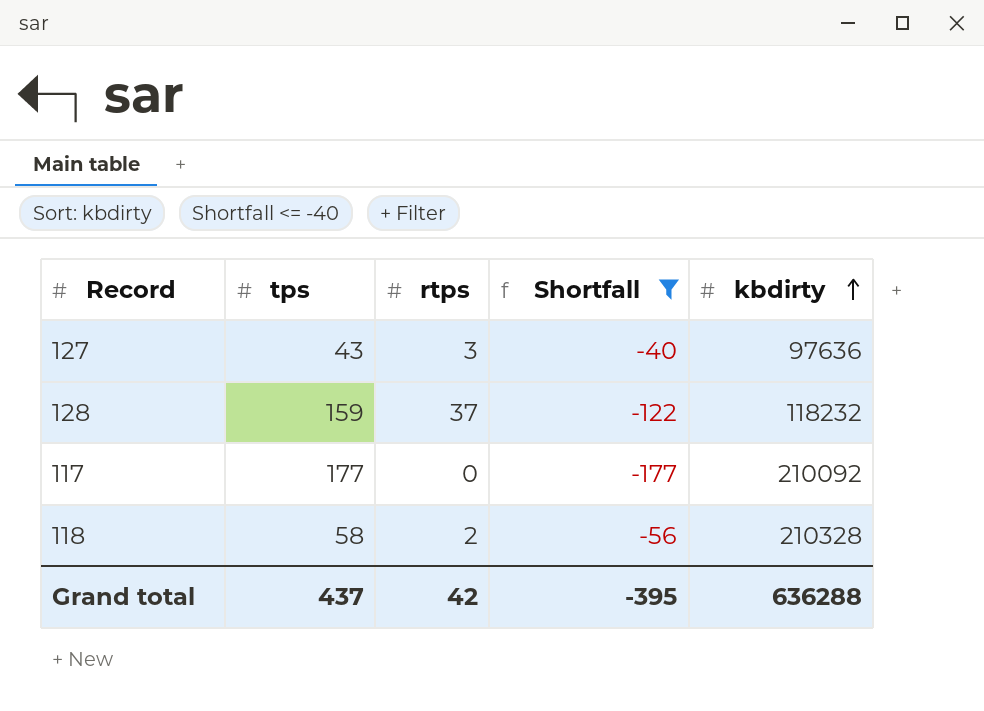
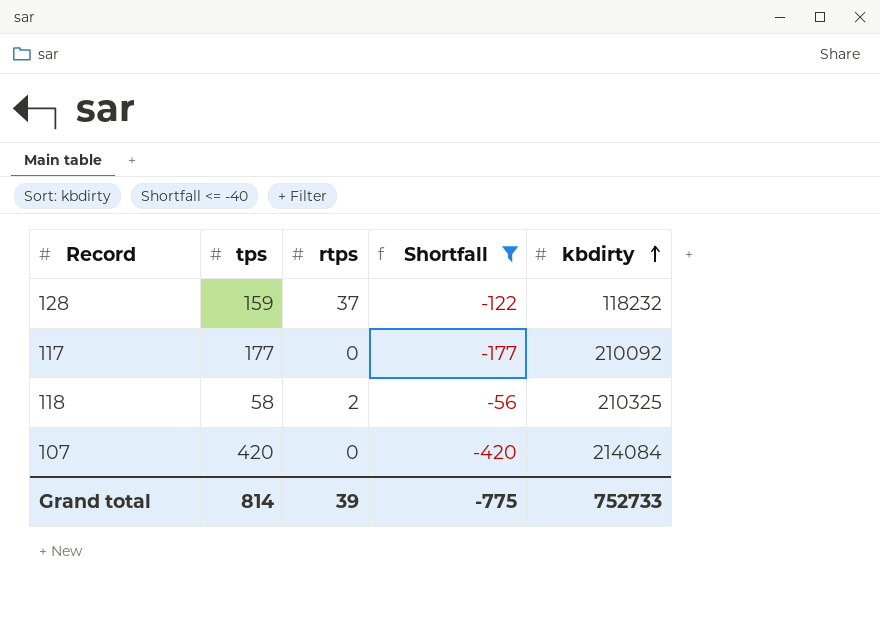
row 127: 43 | 3 | -40 | 97636 -> none
118 | kbdirty: 210328 -> 210325
row 107: none -> 420 | 0 | -420 | 214084
Grand total | tps: 437 -> 814
Grand total | rtps: 42 -> 39
Grand total | Shortfall: -395 -> -775
Grand total | kbdirty: 636288 -> 752733

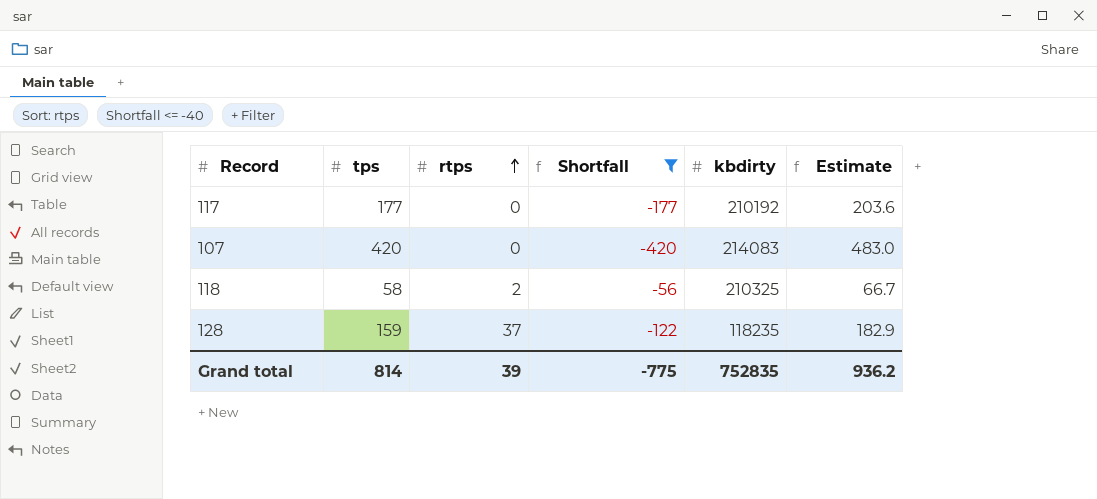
row order: kbdirty ascending -> rtps ascending
column Estimate | formula: none -> [tps] * 1.15
117 | kbdirty: 210092 -> 210192
107 | kbdirty: 214084 -> 214083
128 | kbdirty: 118232 -> 118235
Grand total | kbdirty: 752733 -> 752835

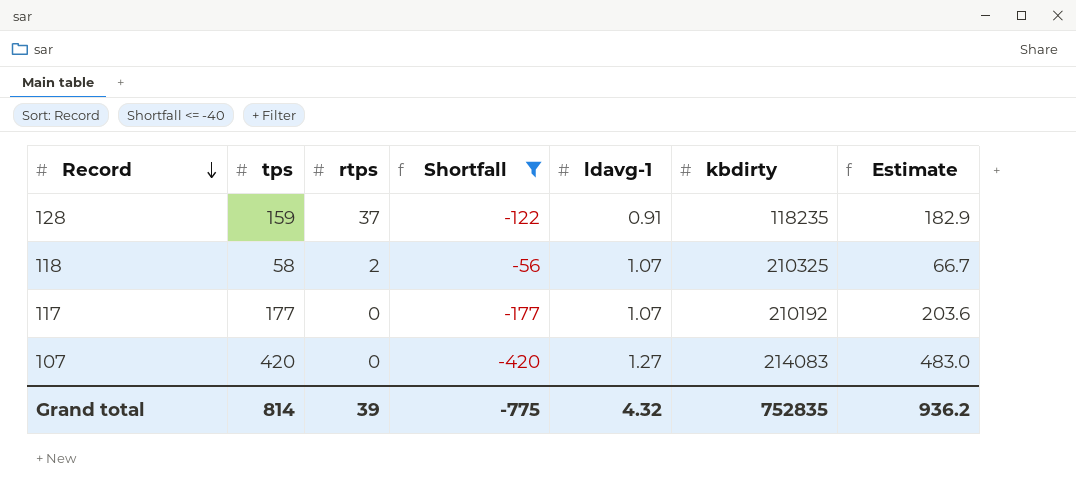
row order: rtps ascending -> Record descending
column ldavg-1 | position: none -> 5

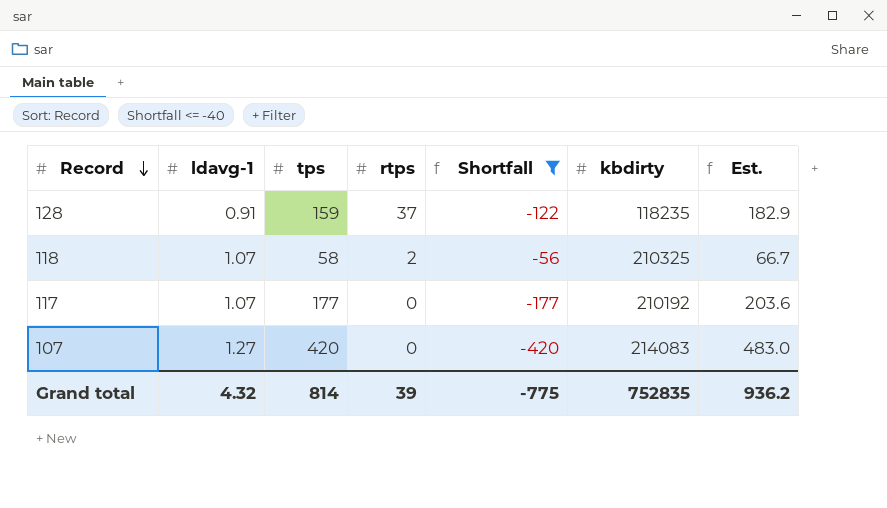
column ldavg-1 | position: 5 -> 2
column name: Estimate -> Est.

